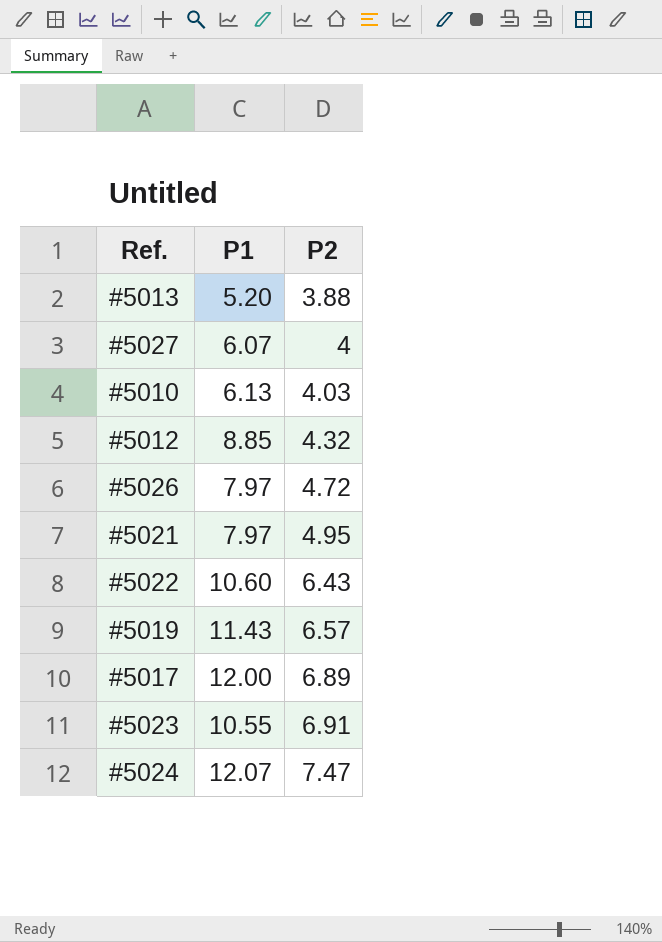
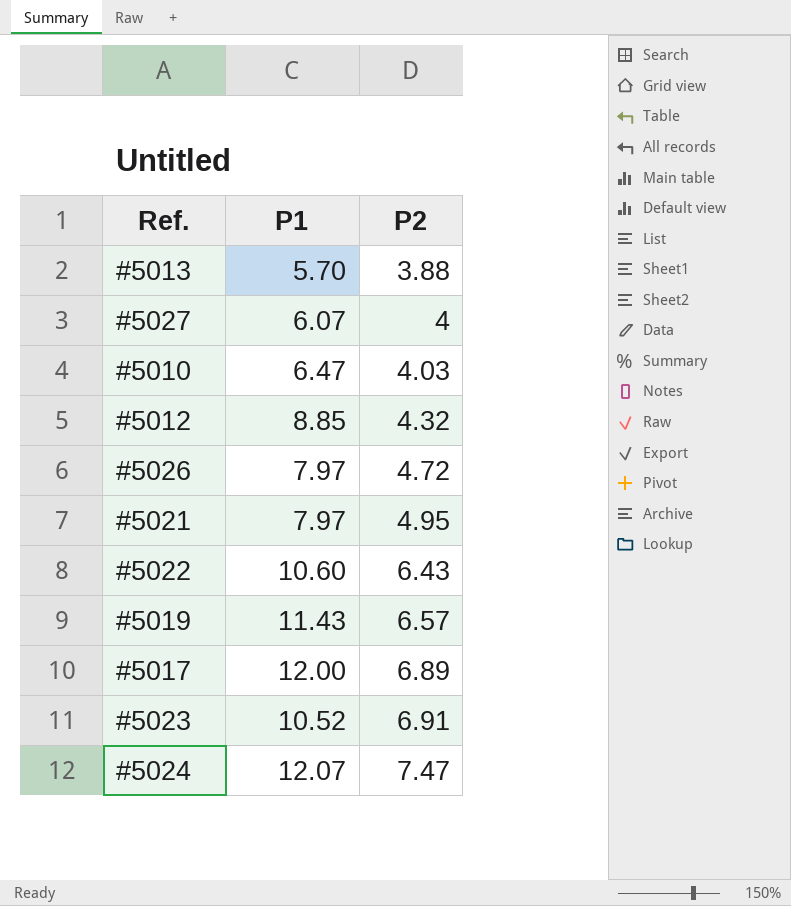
#5013 | P1: 5.20 -> 5.70
#5010 | P1: 6.13 -> 6.47
#5023 | P1: 10.55 -> 10.52

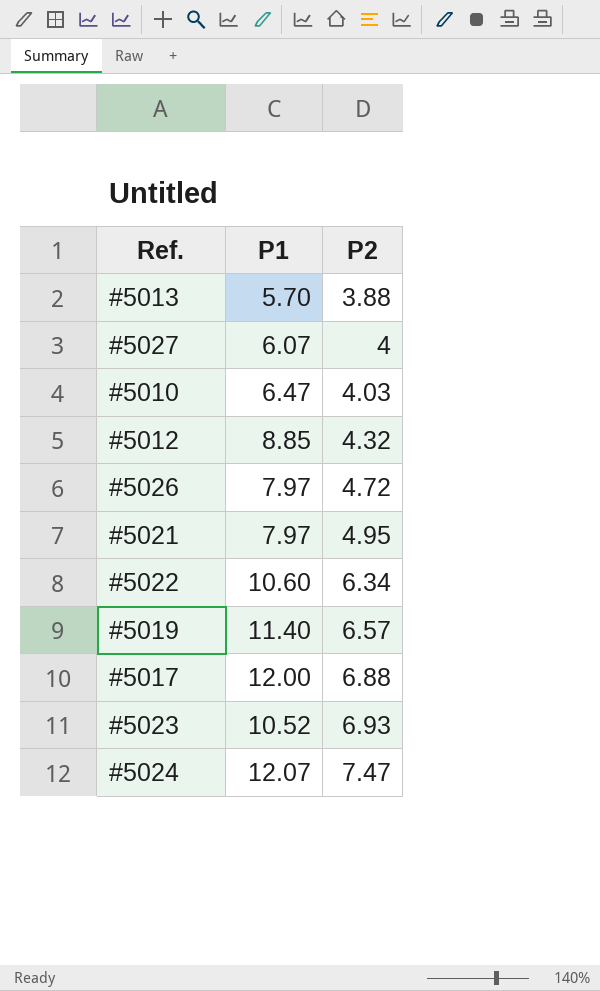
#5022 | P2: 6.43 -> 6.34
#5019 | P1: 11.43 -> 11.40
#5017 | P2: 6.89 -> 6.88
#5023 | P2: 6.91 -> 6.93

